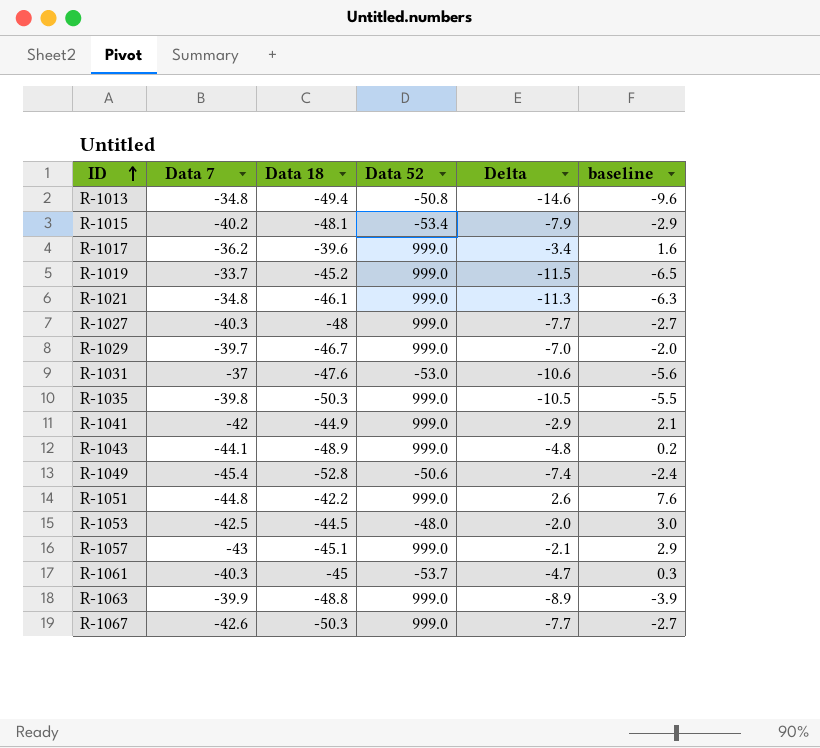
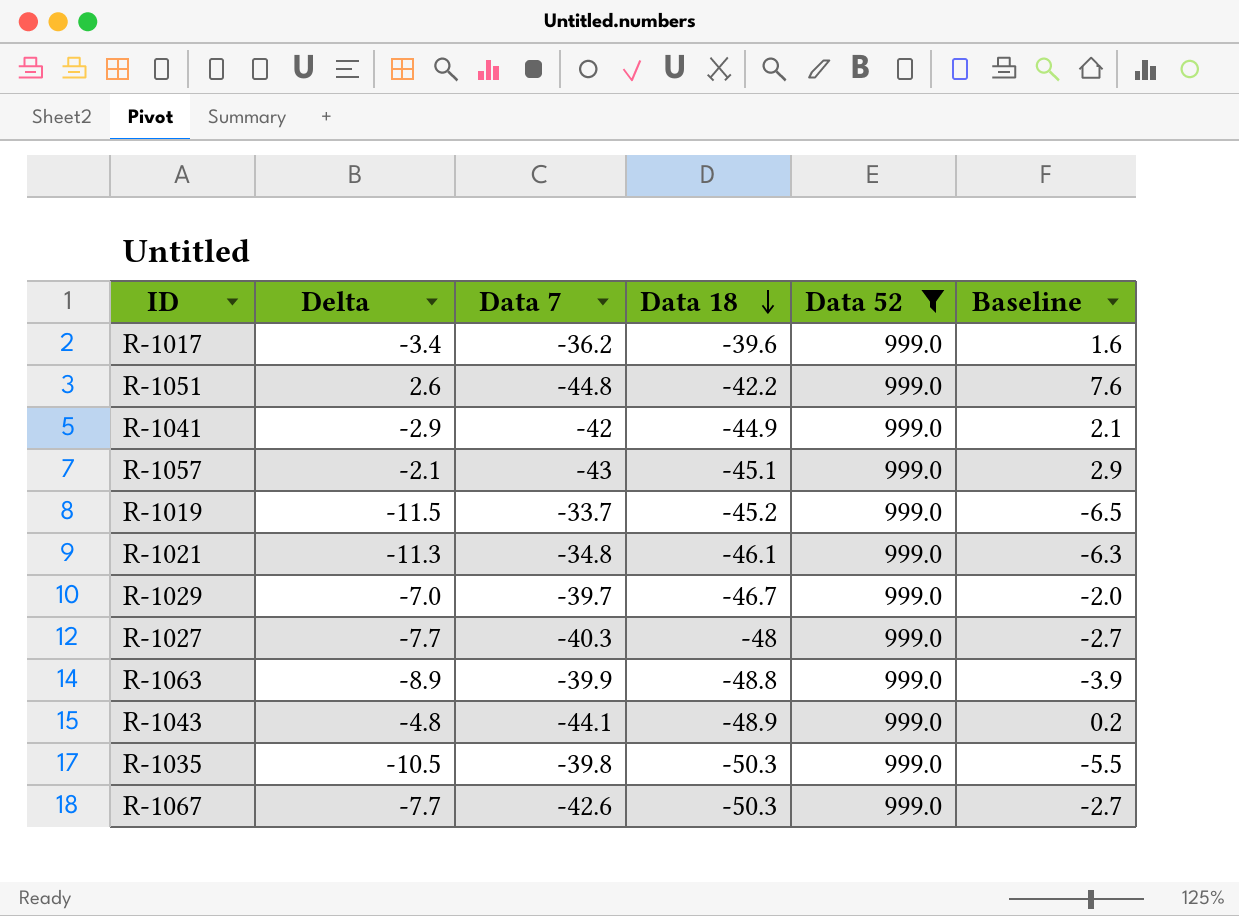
filter: none -> Data 52 = 999.0
row order: ID ascending -> Data 18 descending
column Delta | position: 5 -> 2
column name: baseline -> Baseline

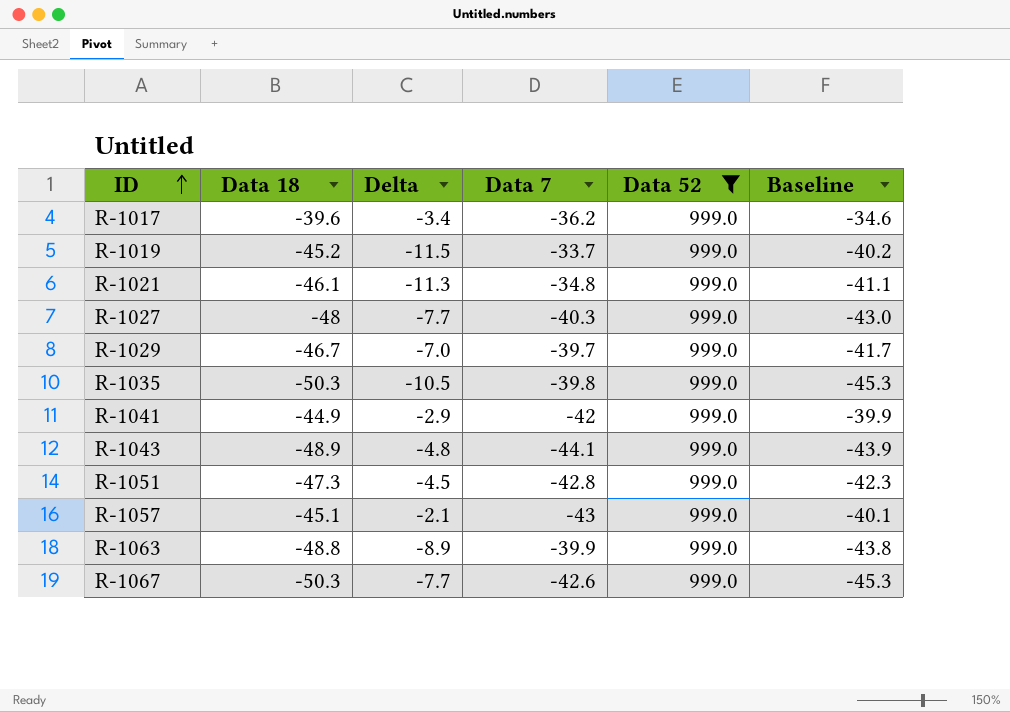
row order: Data 18 descending -> ID ascending
column Data 18 | position: 4 -> 2
column Baseline | formula: [Delta] + 5 -> [Data 18] + 5
R-1051 | Data 18: -42.2 -> -47.3
R-1051 | Delta: 2.6 -> -4.5
R-1051 | Data 7: -44.8 -> -42.8

